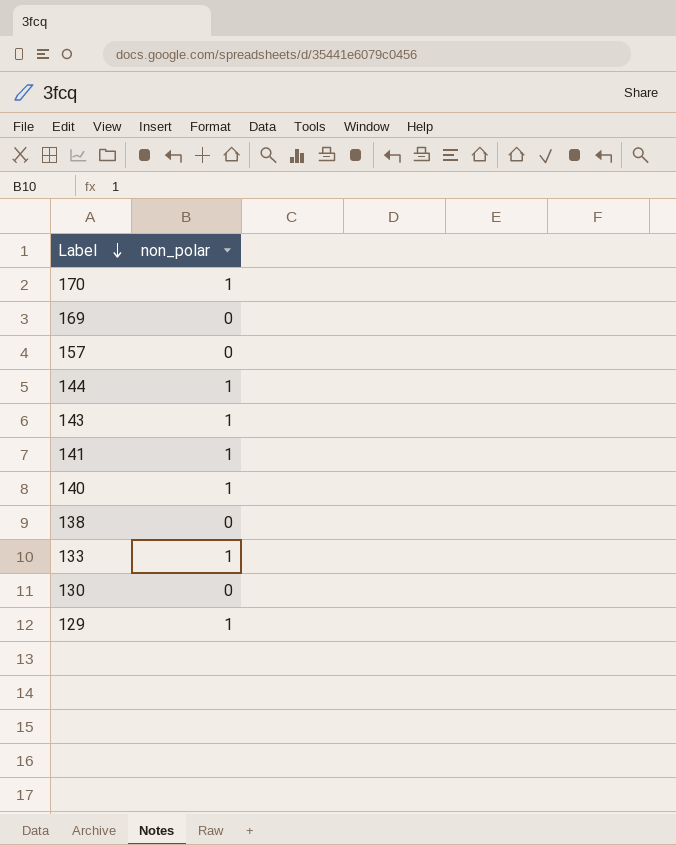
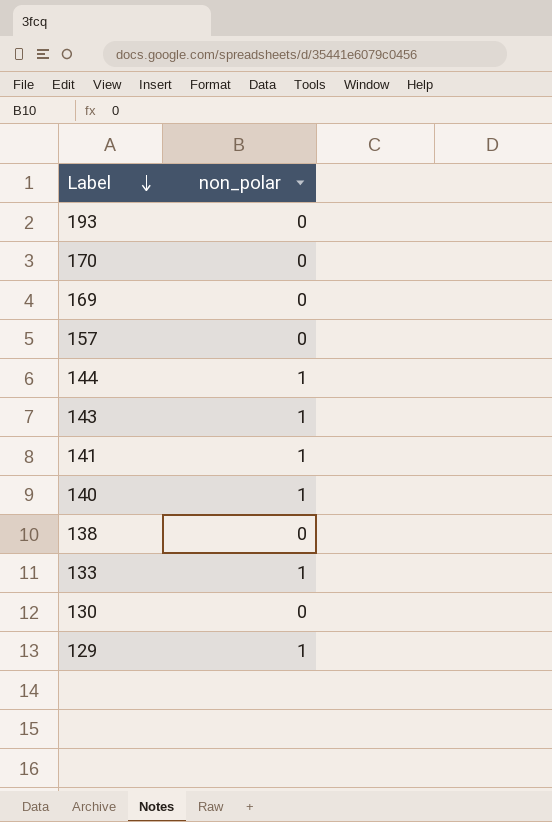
row 193: none -> 0
170 | non_polar: 1 -> 0

